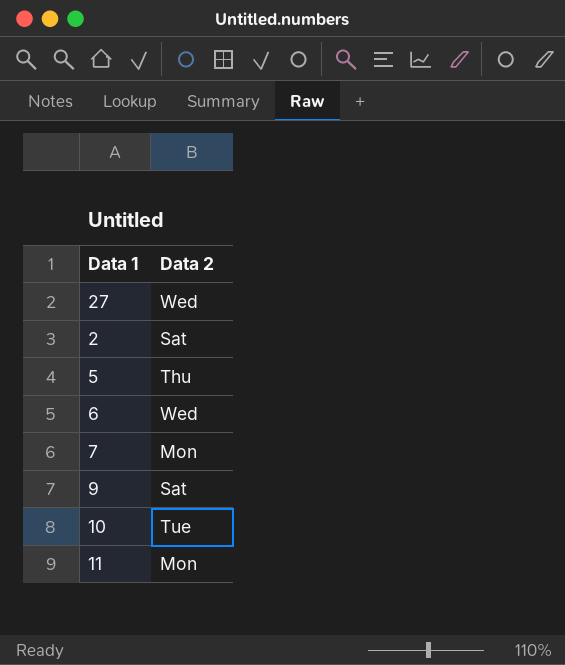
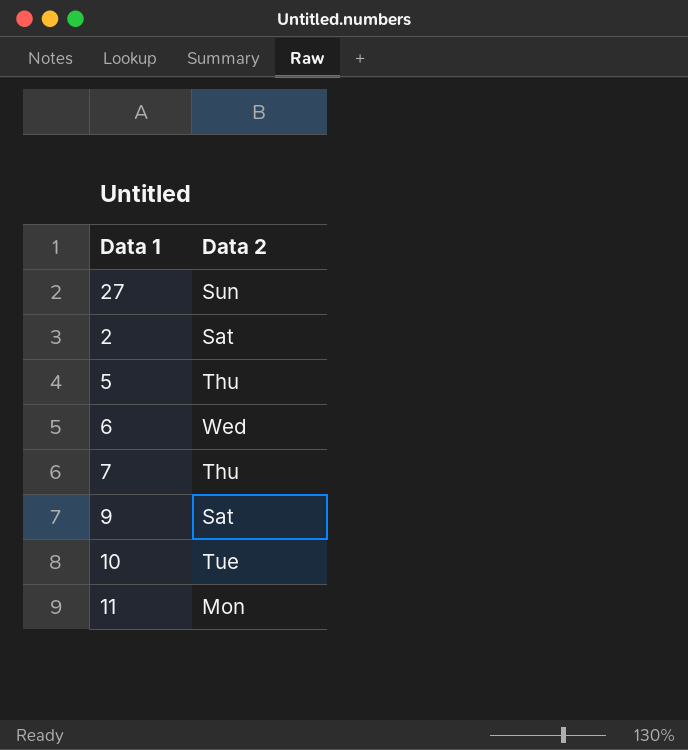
27 | Data 2: Wed -> Sun
7 | Data 2: Mon -> Thu

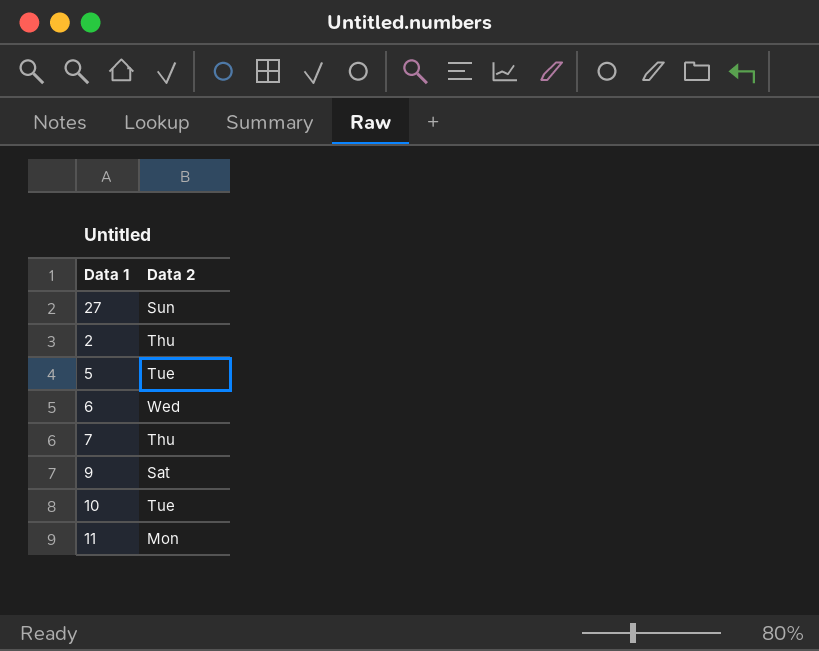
2 | Data 2: Sat -> Thu
5 | Data 2: Thu -> Tue

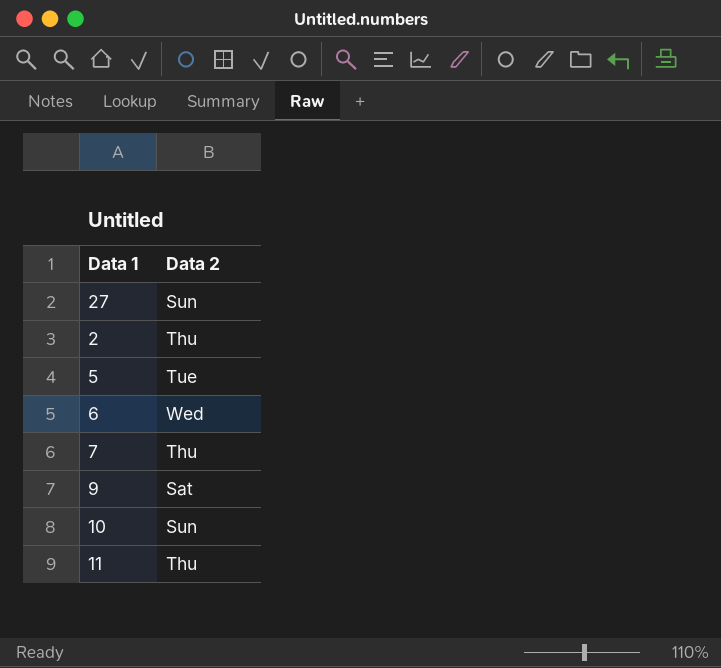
10 | Data 2: Tue -> Sun
11 | Data 2: Mon -> Thu

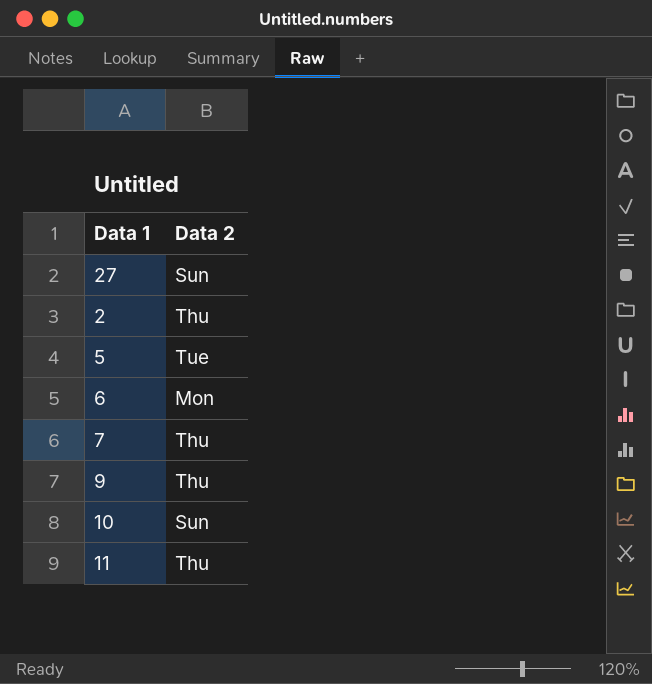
6 | Data 2: Wed -> Mon
9 | Data 2: Sat -> Thu

